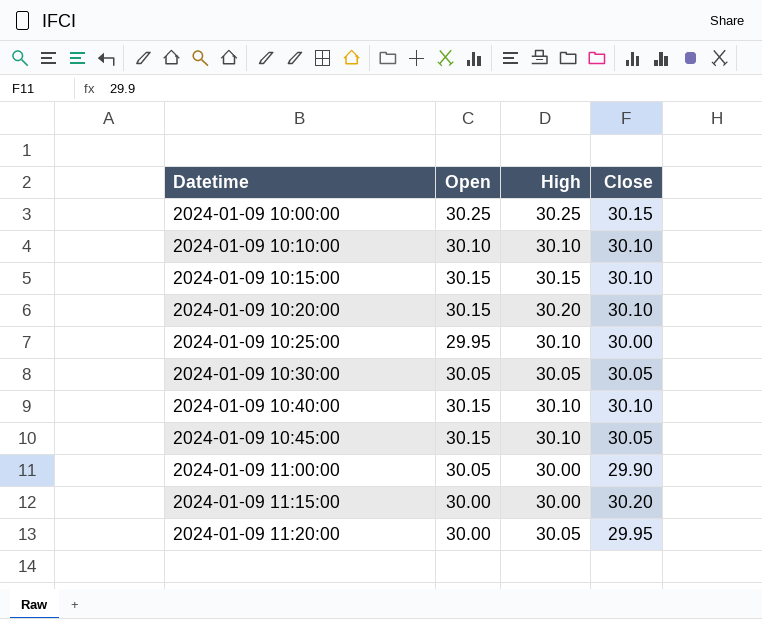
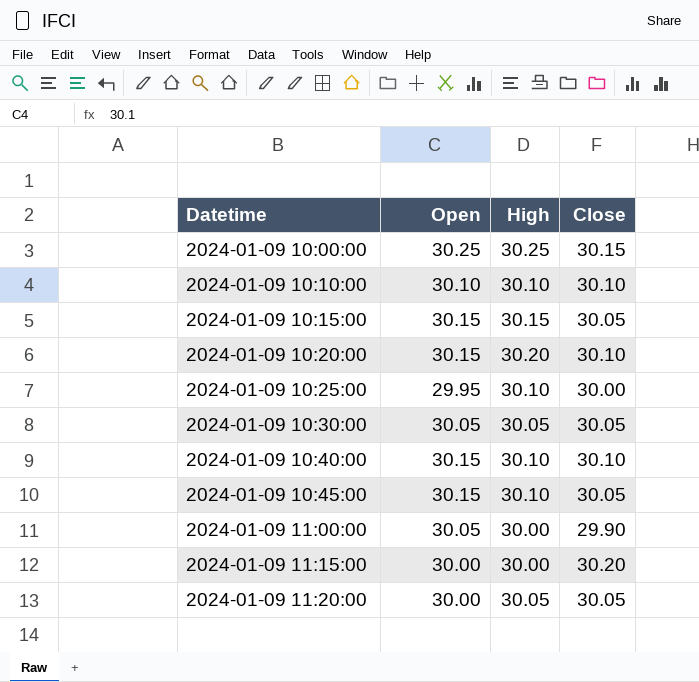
2024-01-09 10:15:00 | Close: 30.10 -> 30.05
2024-01-09 11:20:00 | Close: 29.95 -> 30.05

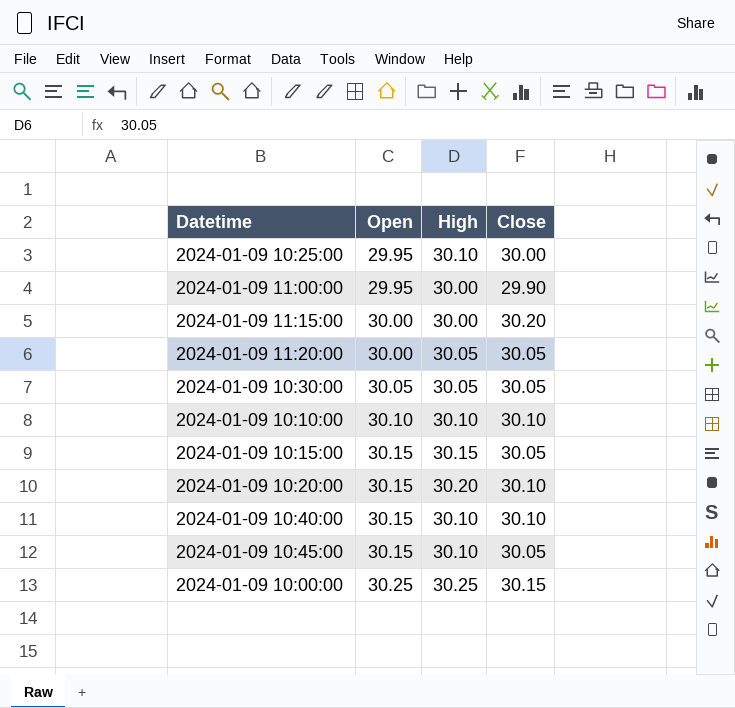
row order: Datetime ascending -> Open ascending
2024-01-09 11:00:00 | Open: 30.05 -> 29.95

